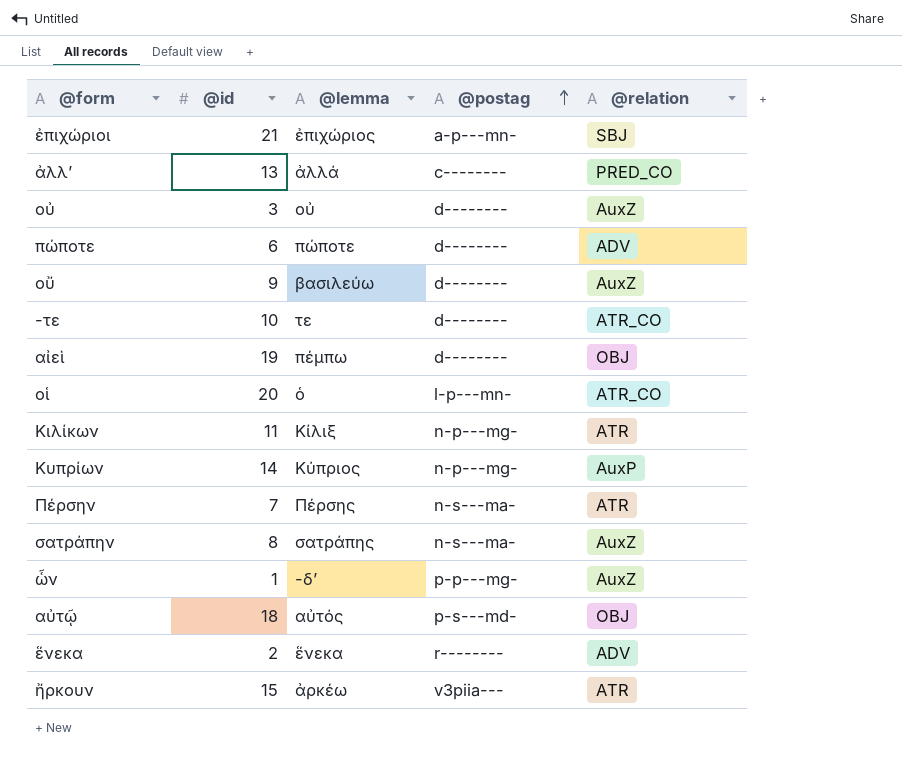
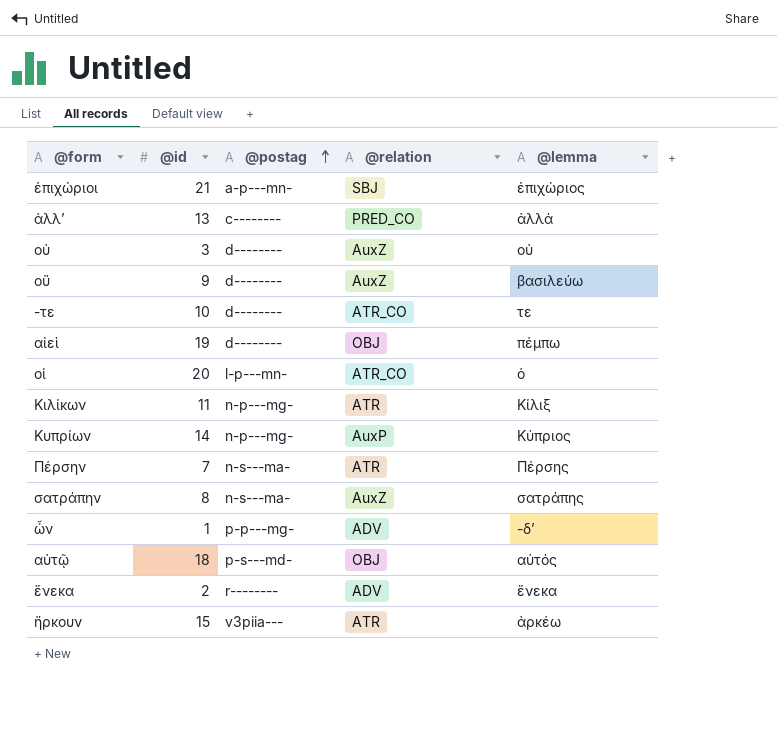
column @lemma | position: 3 -> 5
row πώποτε: 6 | πώποτε | d-------- | ADV -> none
ὧν | @relation: AuxZ -> ADV

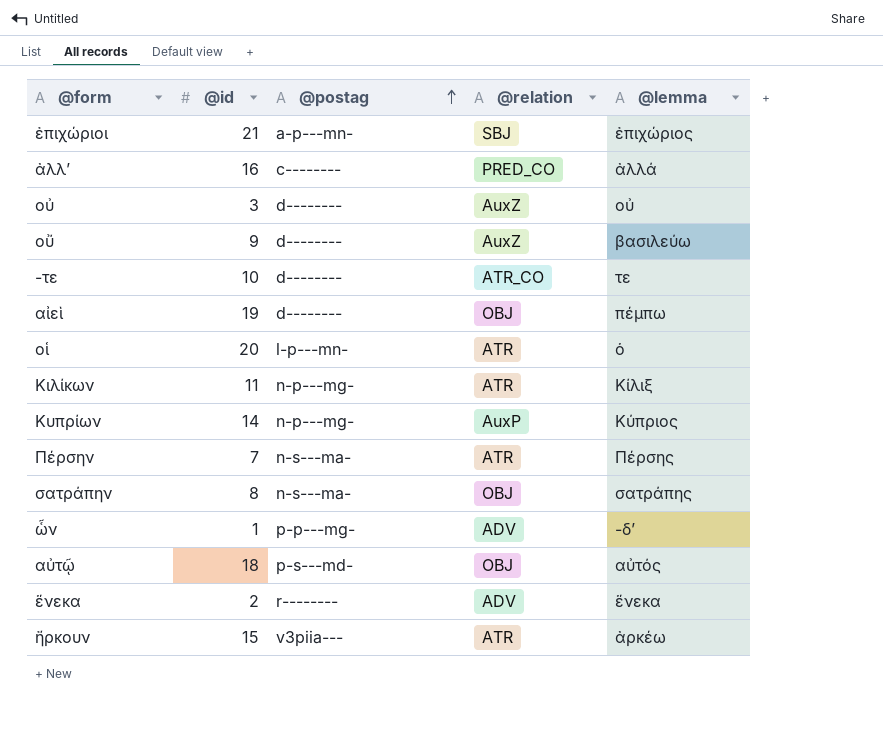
ἀλλ’ | @id: 13 -> 16
οἱ | @relation: ATR_CO -> ATR
σατράπην | @relation: AuxZ -> OBJ

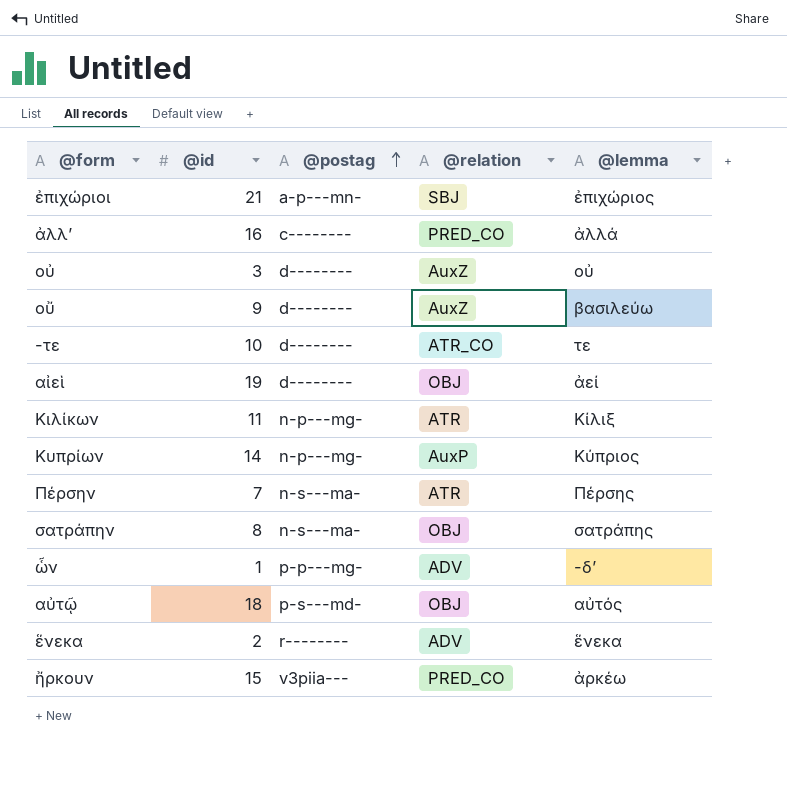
row οἱ: 20 | l-p---mn- | ATR | ὁ -> none
αἰεὶ | @lemma: πέμπω -> ἀεί
ἤρκουν | @relation: ATR -> PRED_CO

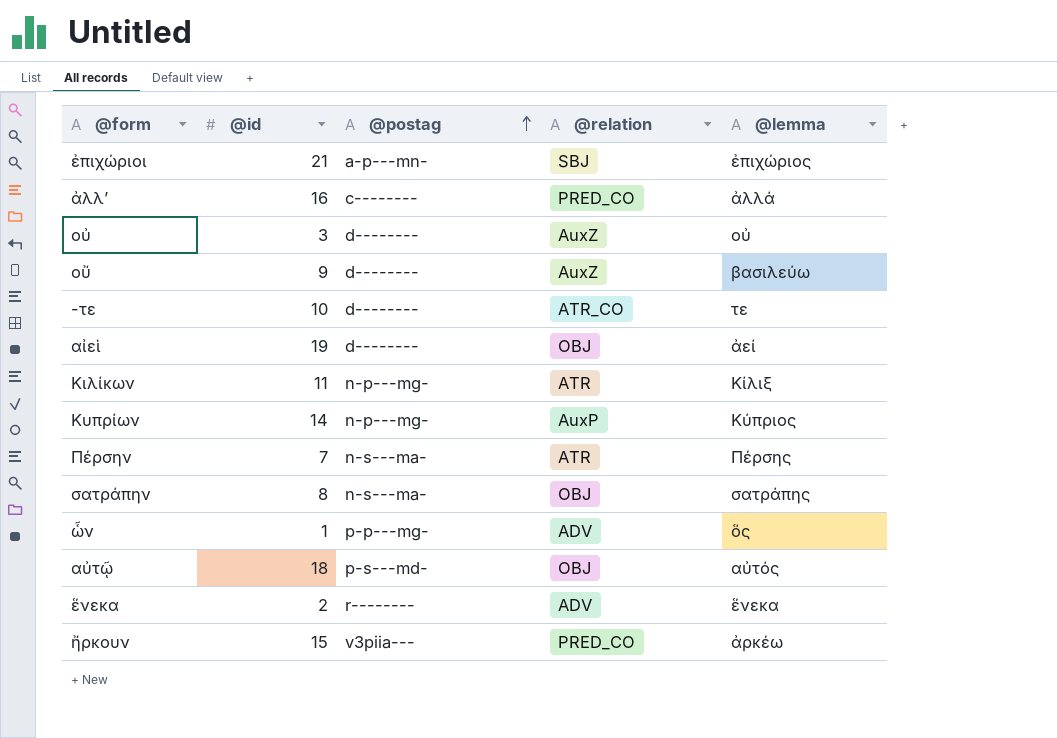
ὧν | @lemma: -δ’ -> ὅς

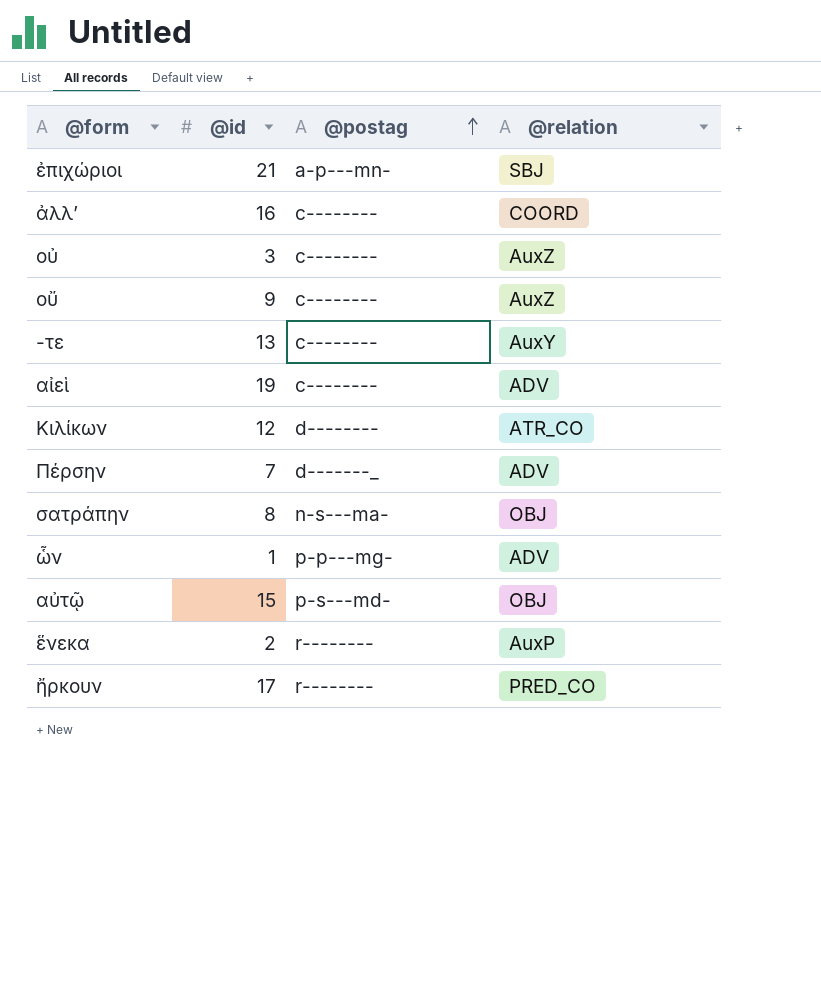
column @lemma | position: 5 -> none
row Κυπρίων: 14 | n-p---mg- | AuxP | Κύπριος -> none
ἀλλ’ | @relation: PRED_CO -> COORD
οὐ | @postag: d-------- -> c--------
οὔ | @postag: d-------- -> c--------
-τε | @id: 10 -> 13
-τε | @postag: d-------- -> c--------
-τε | @relation: ATR_CO -> AuxY
αἰεὶ | @postag: d-------- -> c--------
αἰεὶ | @relation: OBJ -> ADV
Κιλίκων | @id: 11 -> 12
Κιλίκων | @postag: n-p---mg- -> d--------
Κιλίκων | @relation: ATR -> ATR_CO
Πέρσην | @postag: n-s---ma- -> d-------_
Πέρσην | @relation: ATR -> ADV
αὐτῷ | @id: 18 -> 15
ἕνεκα | @relation: ADV -> AuxP
ἤρκουν | @id: 15 -> 17
ἤρκουν | @postag: v3piia--- -> r--------

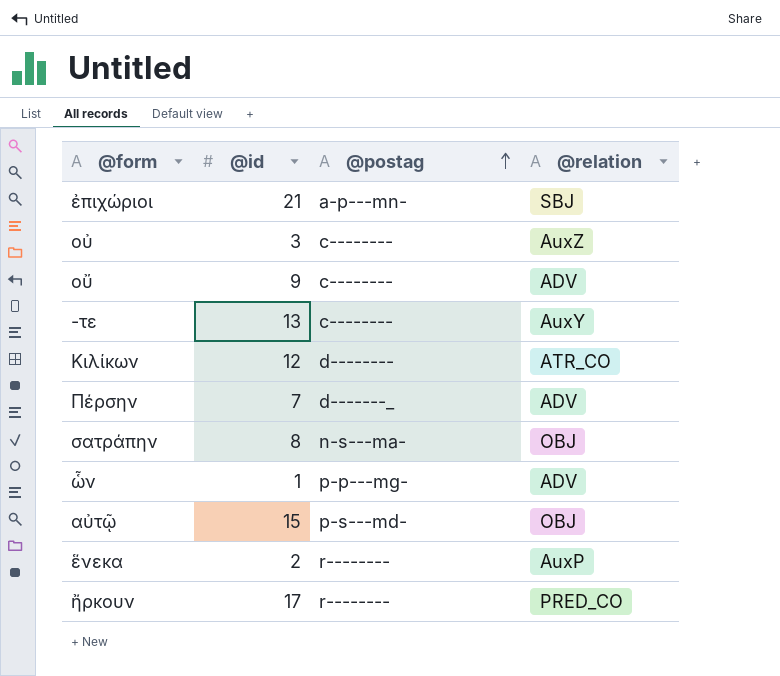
row ἀλλ’: 16 | c-------- | COORD -> none
row αἰεὶ: 19 | c-------- | ADV -> none
οὔ | @relation: AuxZ -> ADV

